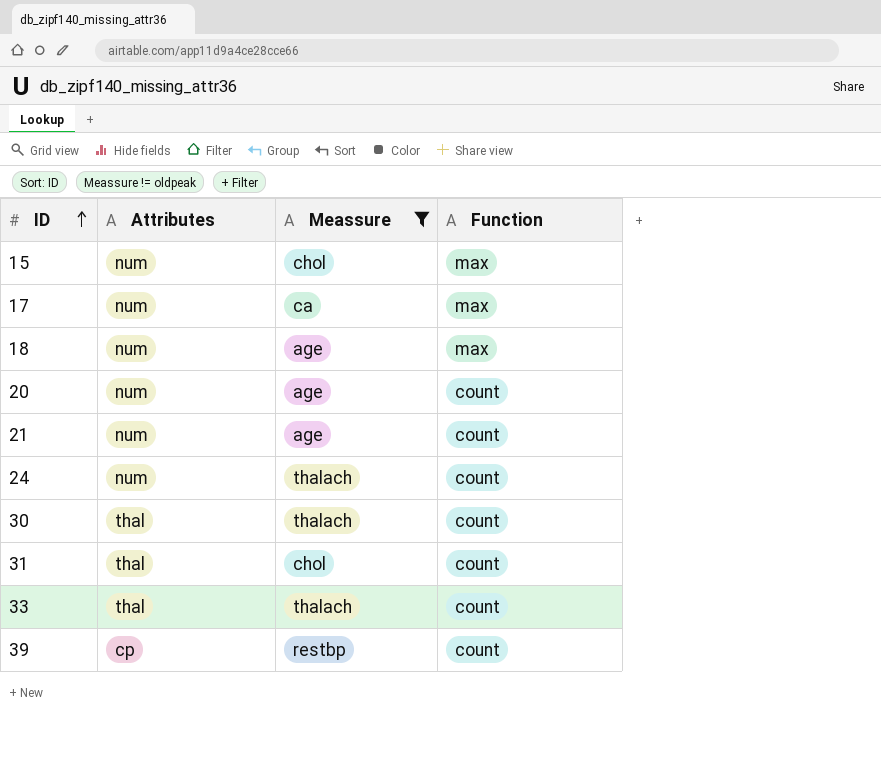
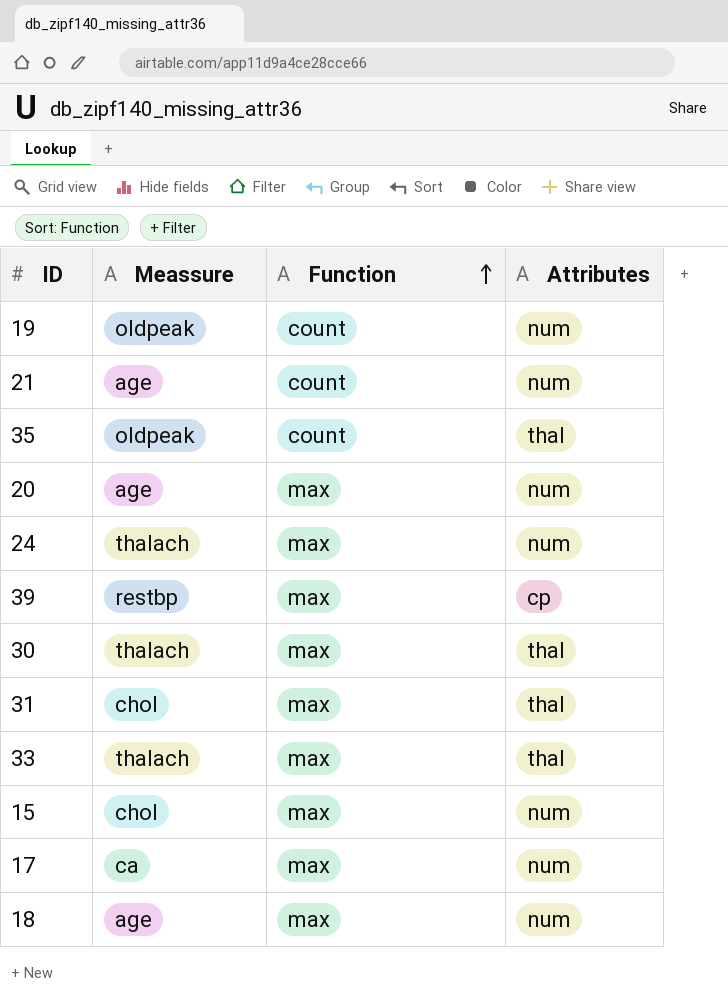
filter: Meassure != oldpeak -> none
row order: ID ascending -> Function ascending
column Attributes | position: 2 -> 4
20 | Function: count -> max
24 | Function: count -> max
39 | Function: count -> max
30 | Function: count -> max
31 | Function: count -> max
33 | Function: count -> max

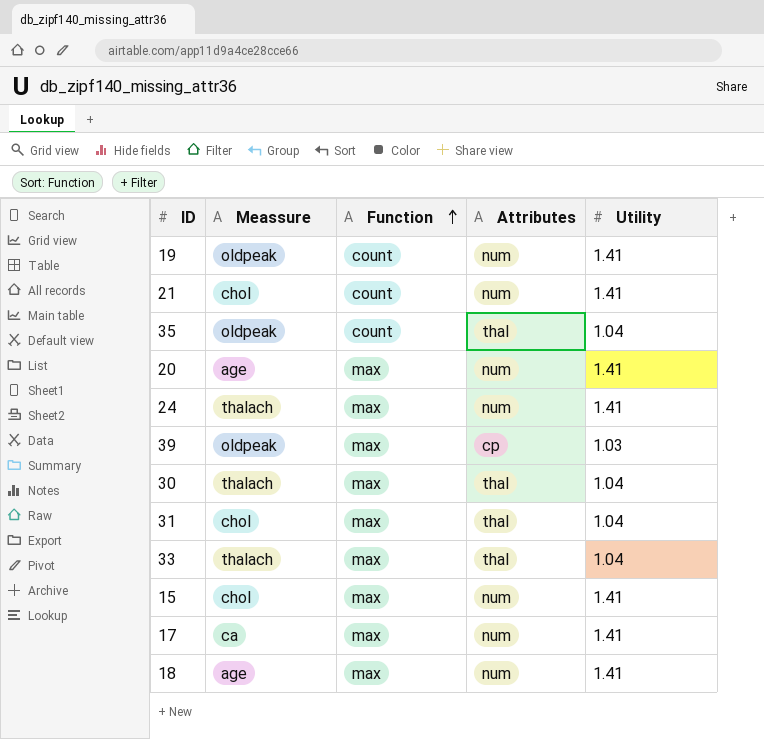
column Utility | position: none -> 5
21 | Meassure: age -> chol
39 | Meassure: restbp -> oldpeak

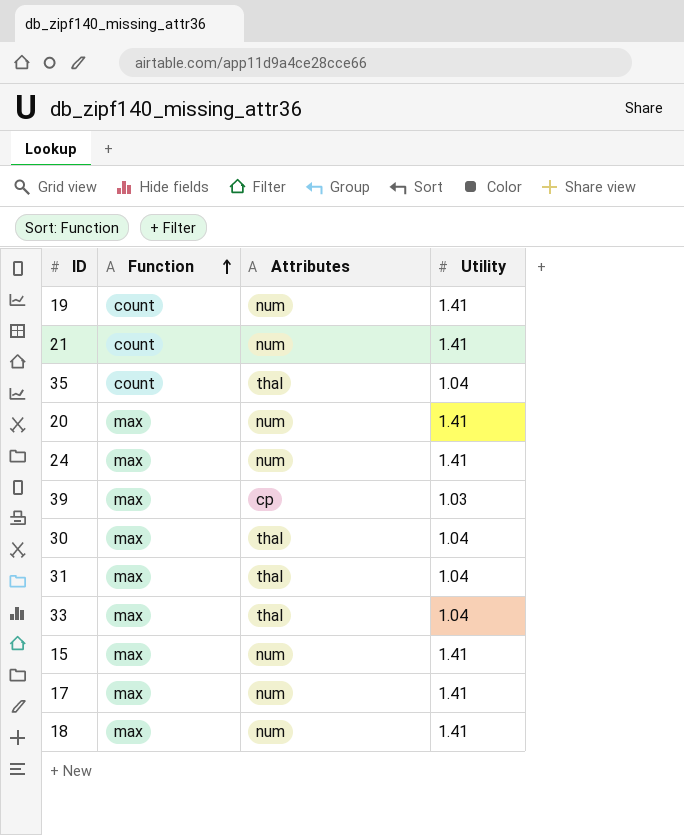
column Meassure | position: 2 -> none

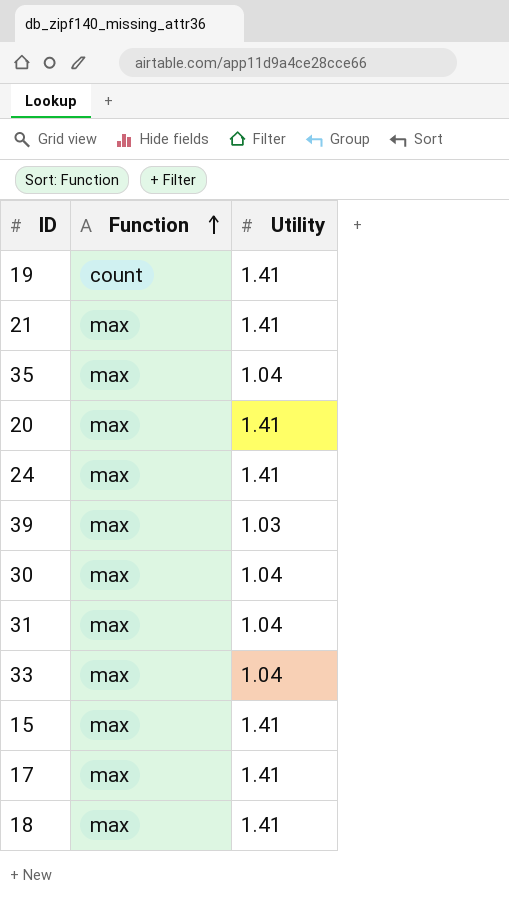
column Attributes | position: 3 -> none
21 | Function: count -> max
35 | Function: count -> max

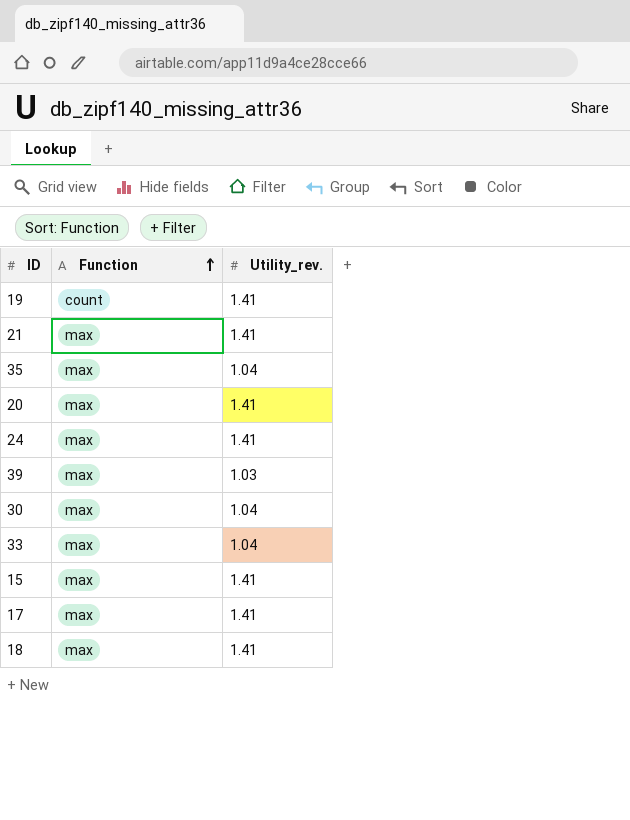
column name: Utility -> Utility_rev.
row 31: max | 1.04 -> none

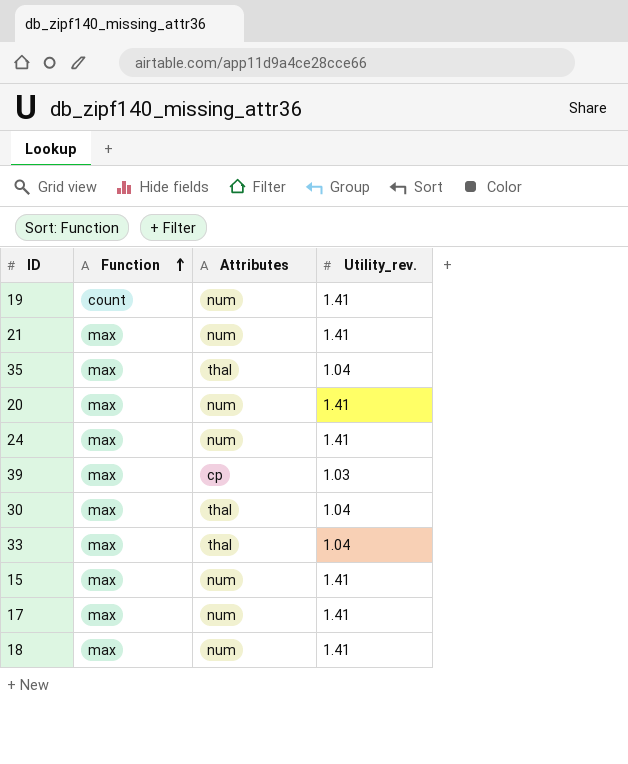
column Attributes | position: none -> 3

